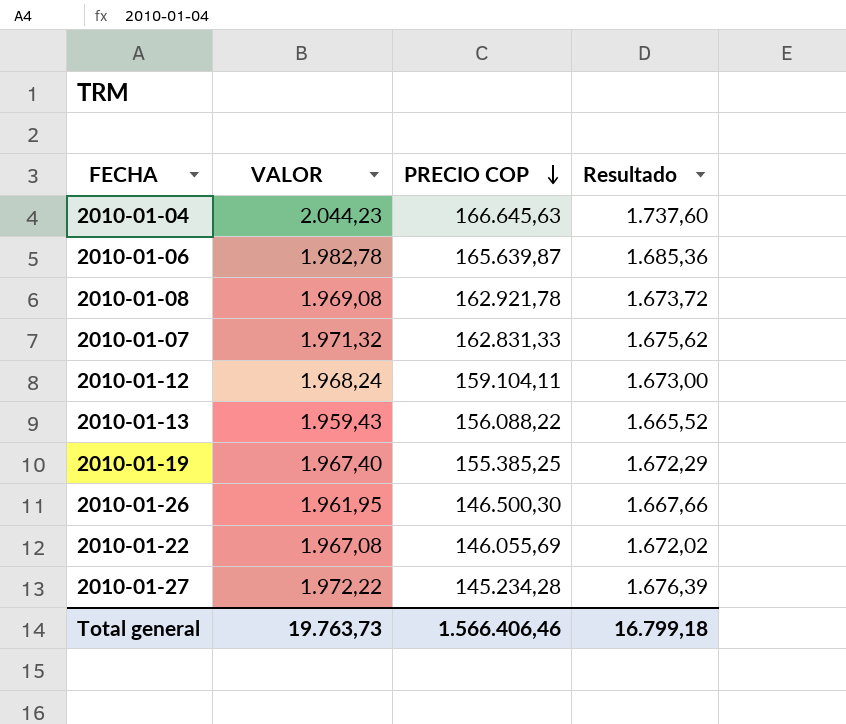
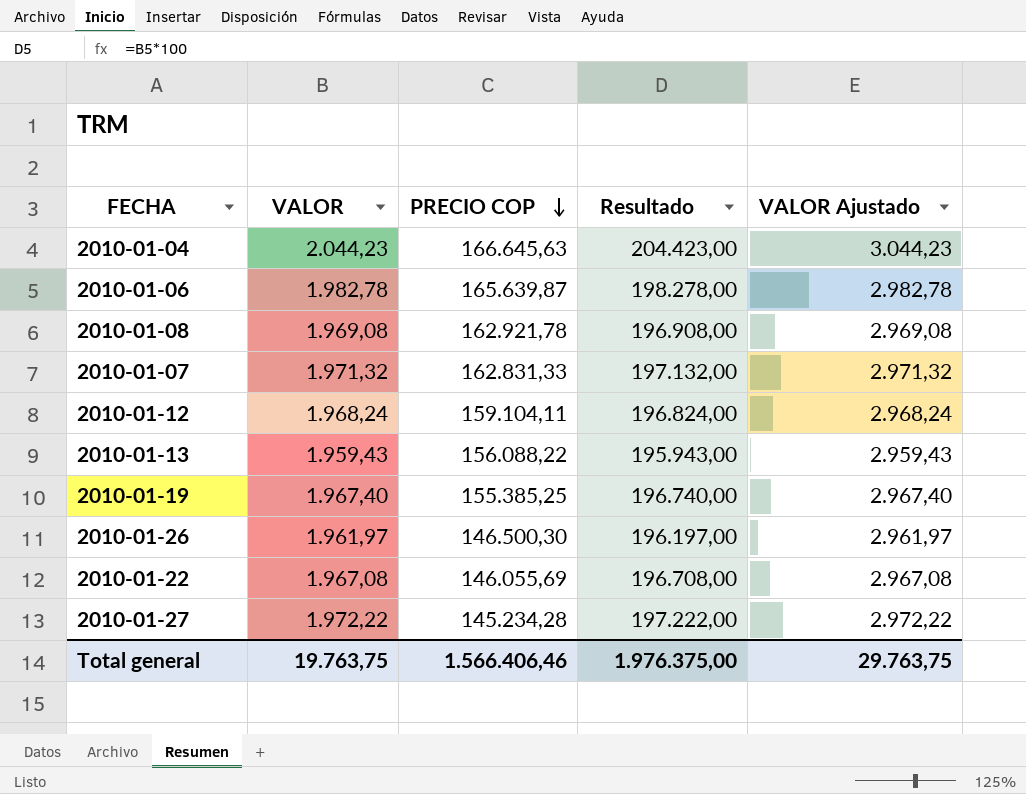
column Resultado | formula: [VALOR] * 0,85 -> [VALOR] * 100
column VALOR Ajustado | formula: none -> [VALOR] + 1000
2010-01-26 | VALOR: 1.961,95 -> 1.961,97
Total general | VALOR: 19.763,73 -> 19.763,75
Total general | Resultado: 16.799,18 -> 1.976.375,00

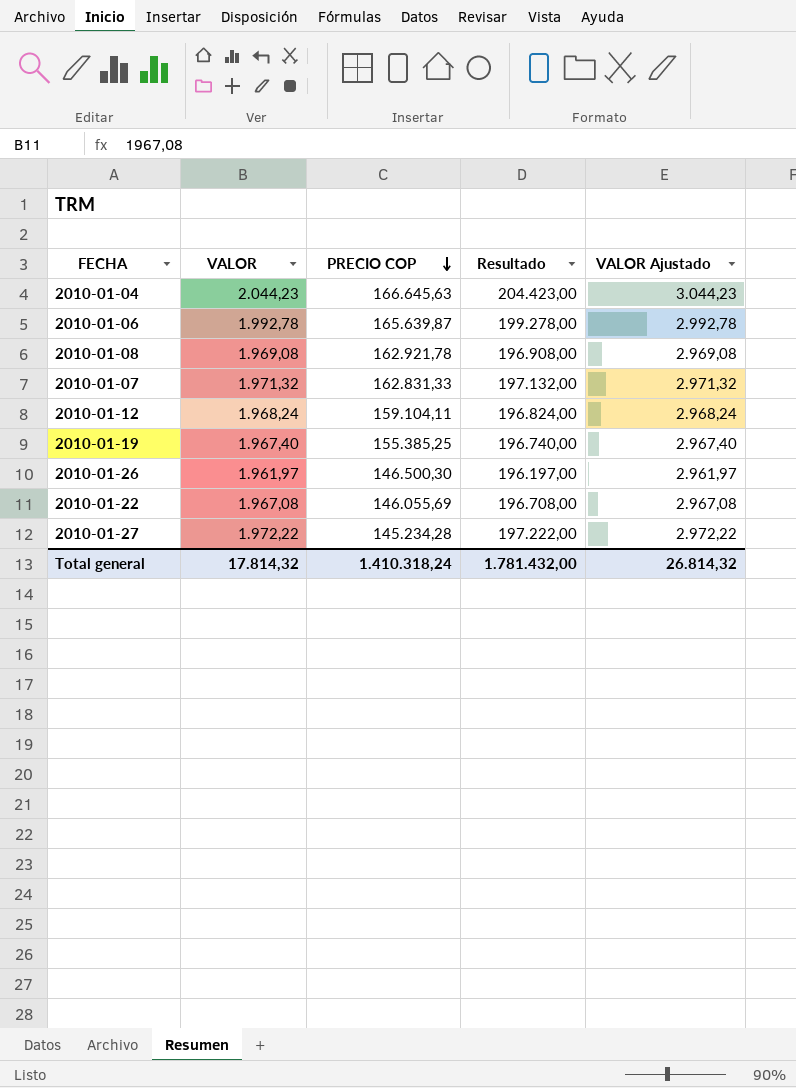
row 2010-01-13: 1.959,43 | 156.088,22 | 195.943,00 | 2.959,43 -> none
2010-01-06 | VALOR: 1.982,78 -> 1.992,78
2010-01-06 | Resultado: 198.278,00 -> 199.278,00
2010-01-06 | VALOR Ajustado: 2.982,78 -> 2.992,78
Total general | VALOR: 19.763,75 -> 17.814,32
Total general | PRECIO COP: 1.566.406,46 -> 1.410.318,24
Total general | Resultado: 1.976.375,00 -> 1.781.432,00
Total general | VALOR Ajustado: 29.763,75 -> 26.814,32

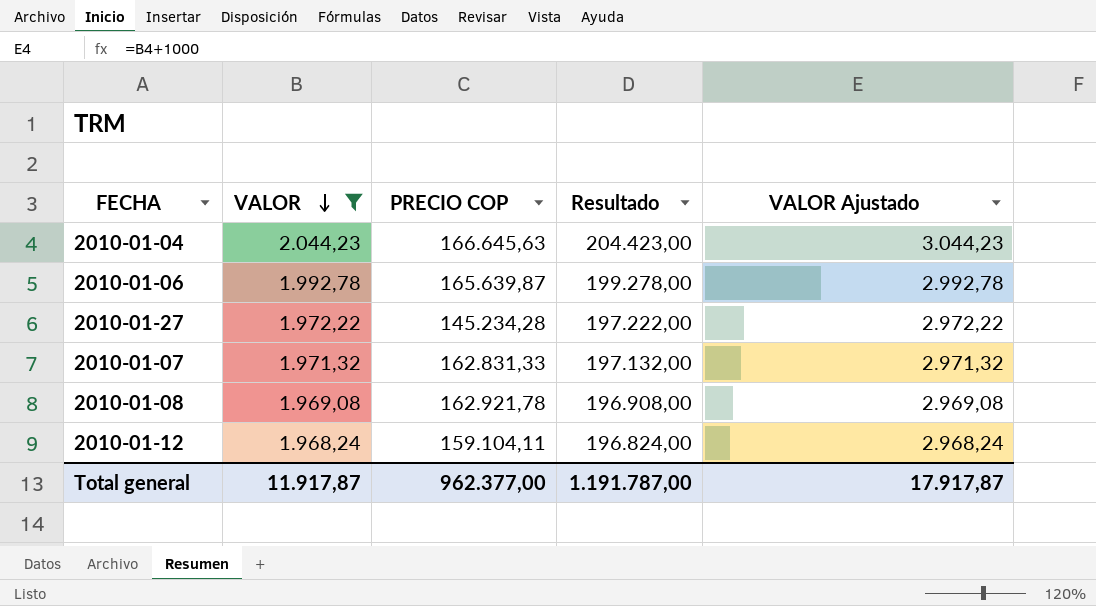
filter: none -> VALOR >= 1.968,24
row order: PRECIO COP descending -> VALOR descending
Total general | VALOR: 17.814,32 -> 11.917,87
Total general | PRECIO COP: 1.410.318,24 -> 962.377,00
Total general | Resultado: 1.781.432,00 -> 1.191.787,00
Total general | VALOR Ajustado: 26.814,32 -> 17.917,87

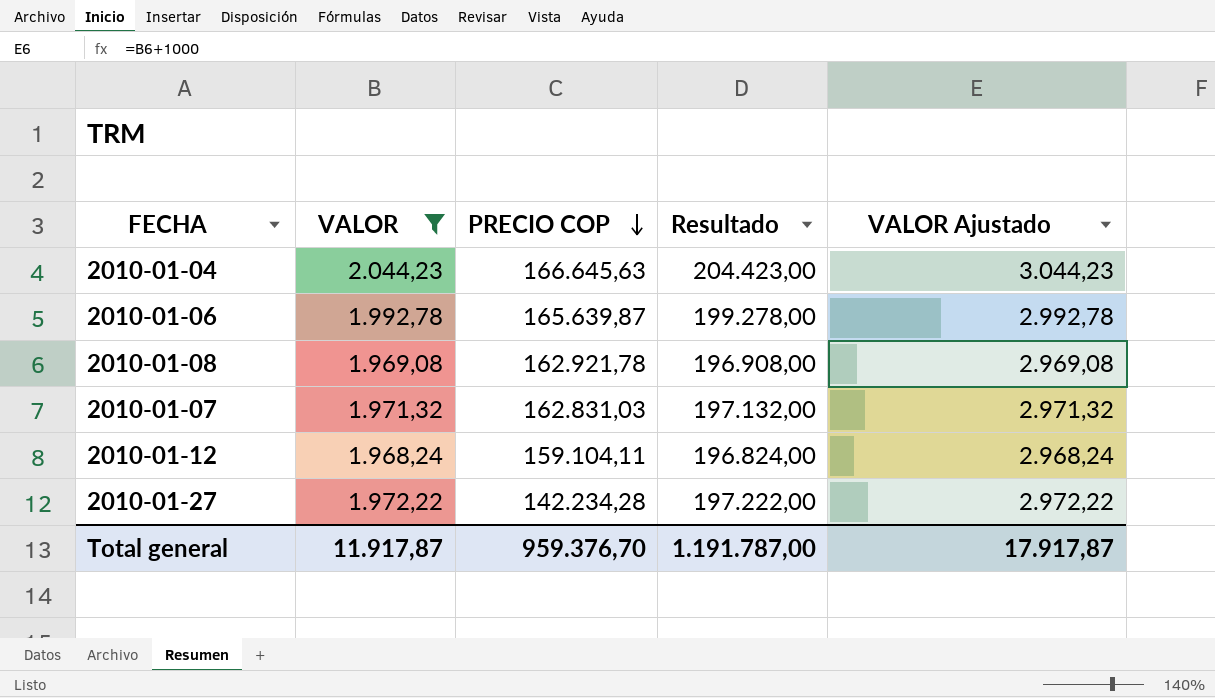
row order: VALOR descending -> PRECIO COP descending
2010-01-07 | PRECIO COP: 162.831,33 -> 162.831,03
2010-01-27 | PRECIO COP: 145.234,28 -> 142.234,28
Total general | PRECIO COP: 962.377,00 -> 959.376,70

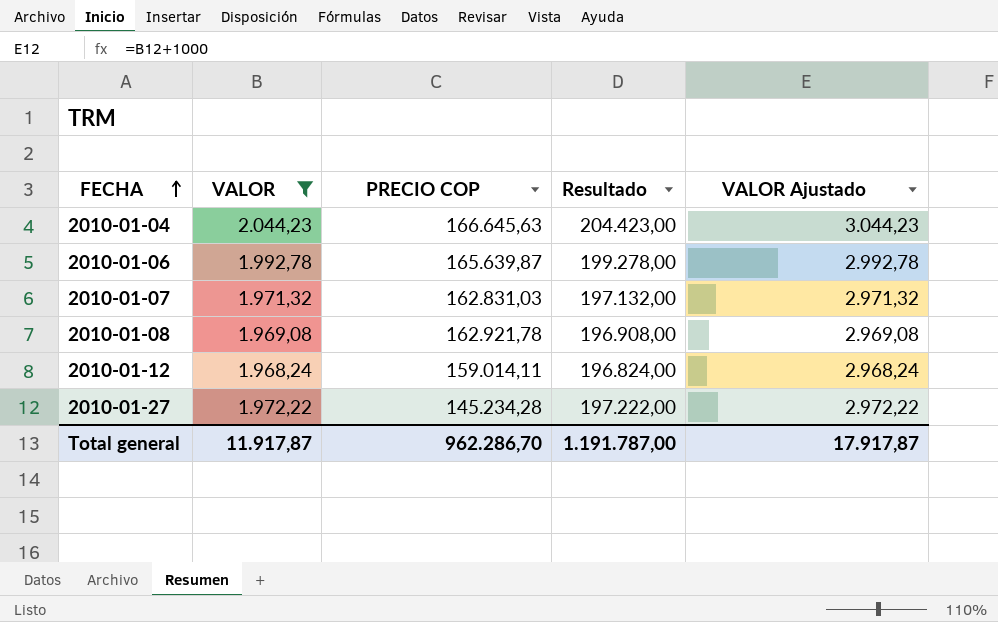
row order: PRECIO COP descending -> FECHA ascending
2010-01-12 | PRECIO COP: 159.104,11 -> 159.014,11
2010-01-27 | PRECIO COP: 142.234,28 -> 145.234,28
Total general | PRECIO COP: 959.376,70 -> 962.286,70

